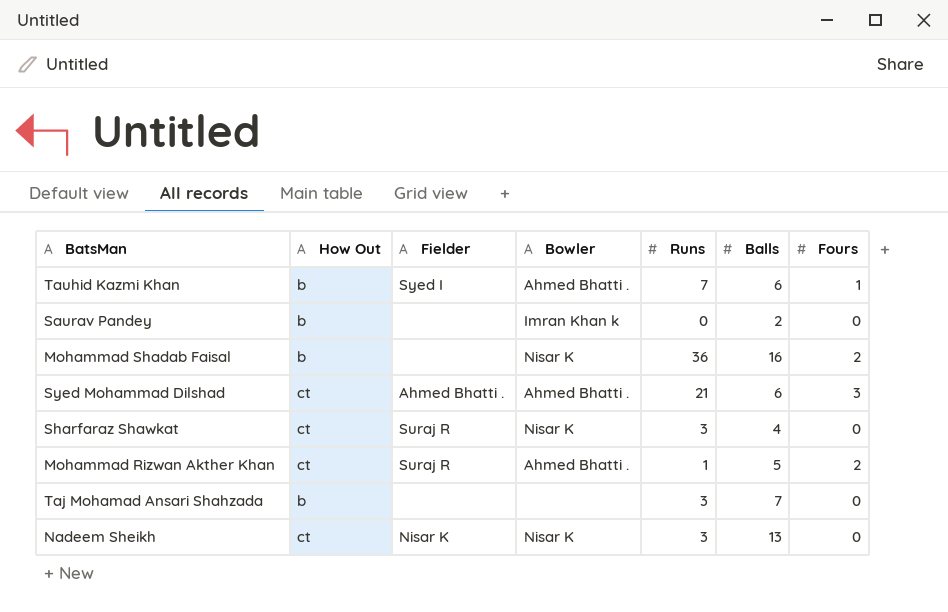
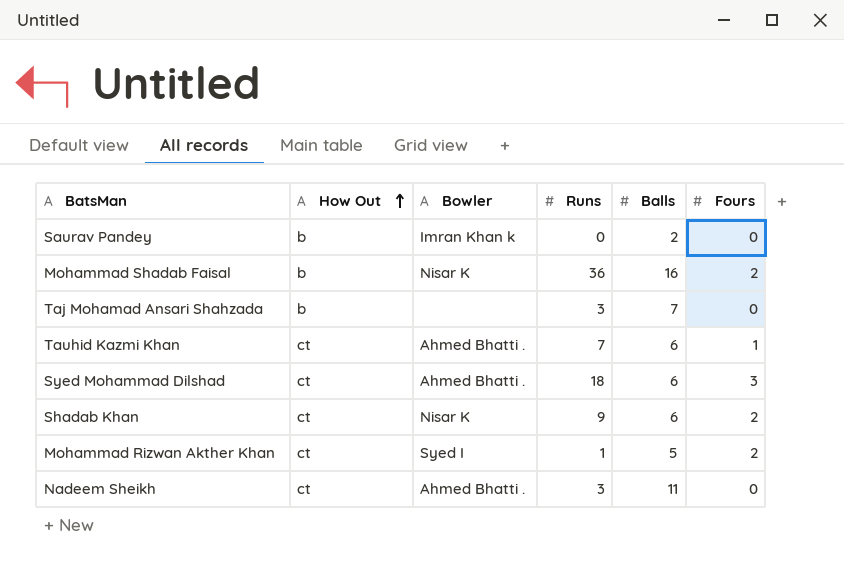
row order: none -> How Out ascending
column Fielder | position: 3 -> none
row Sharfaraz Shawkat: ct | Suraj R | Nisar K | 3 | 4 | 0 -> none
Tauhid Kazmi Khan | How Out: b -> ct
Syed Mohammad Dilshad | Runs: 21 -> 18
row Shadab Khan: none -> ct | Nisar K | 9 | 6 | 2
Mohammad Rizwan Akther Khan | Bowler: Ahmed Bhatti . -> Syed I
Nadeem Sheikh | Bowler: Nisar K -> Ahmed Bhatti .
Nadeem Sheikh | Balls: 13 -> 11

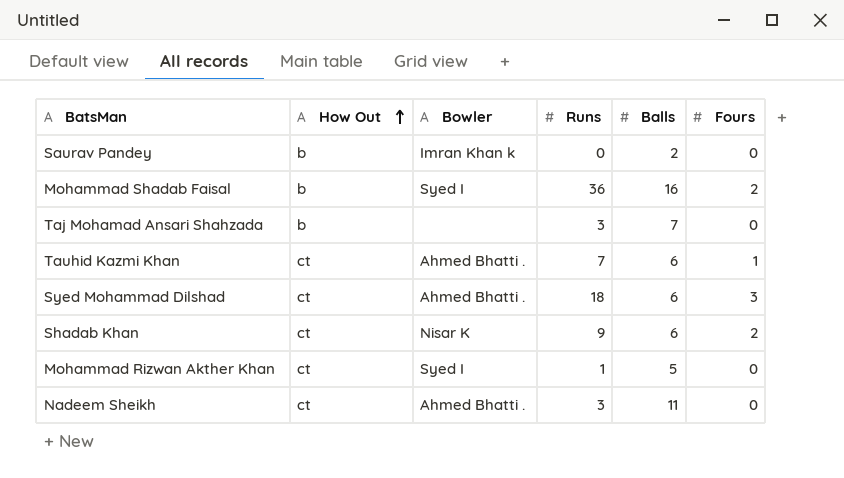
Mohammad Shadab Faisal | Bowler: Nisar K -> Syed I
Mohammad Rizwan Akther Khan | Fours: 2 -> 0

